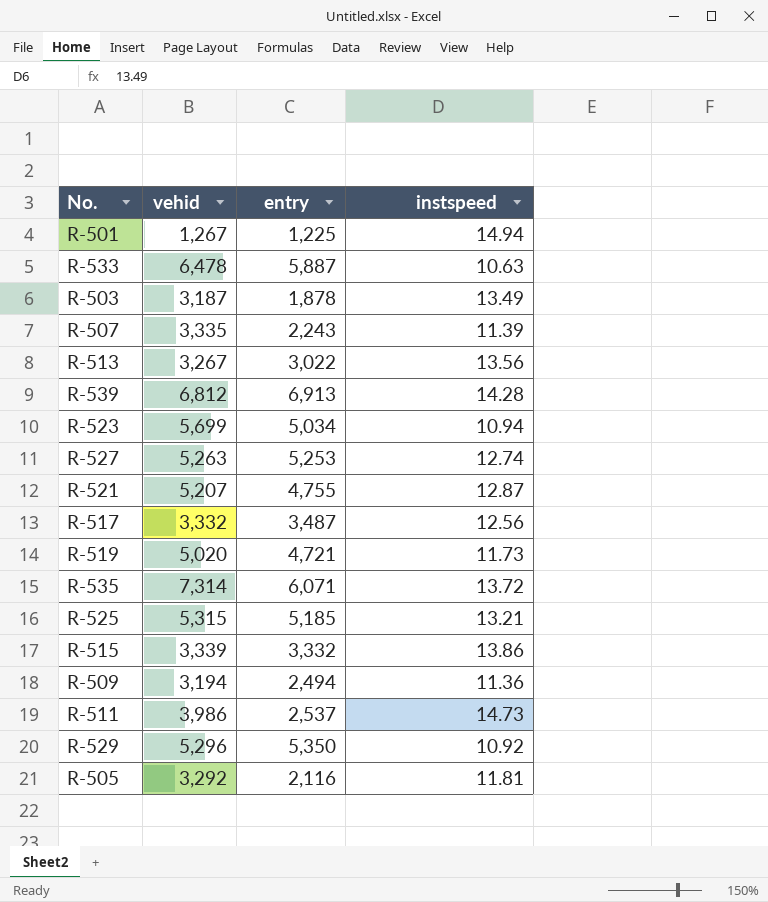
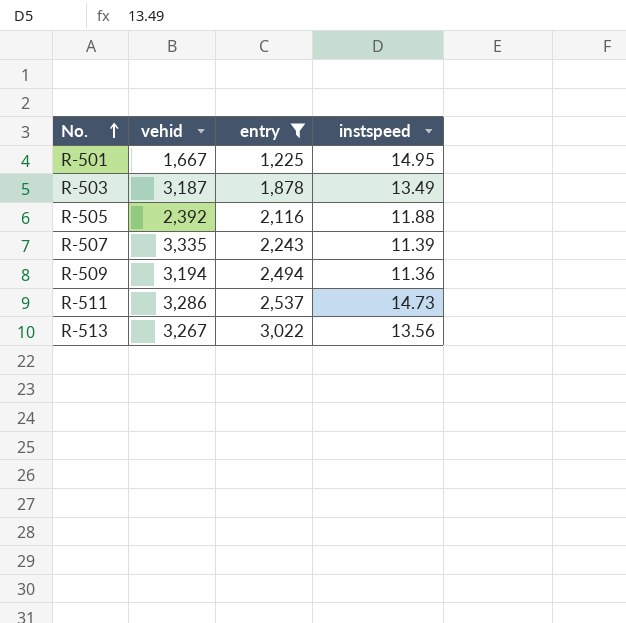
filter: none -> entry <= 3,022
row order: none -> No. ascending
R-501 | vehid: 1,267 -> 1,667
R-501 | instspeed: 14.94 -> 14.95
R-505 | vehid: 3,292 -> 2,392
R-505 | instspeed: 11.81 -> 11.88
R-511 | vehid: 3,986 -> 3,286

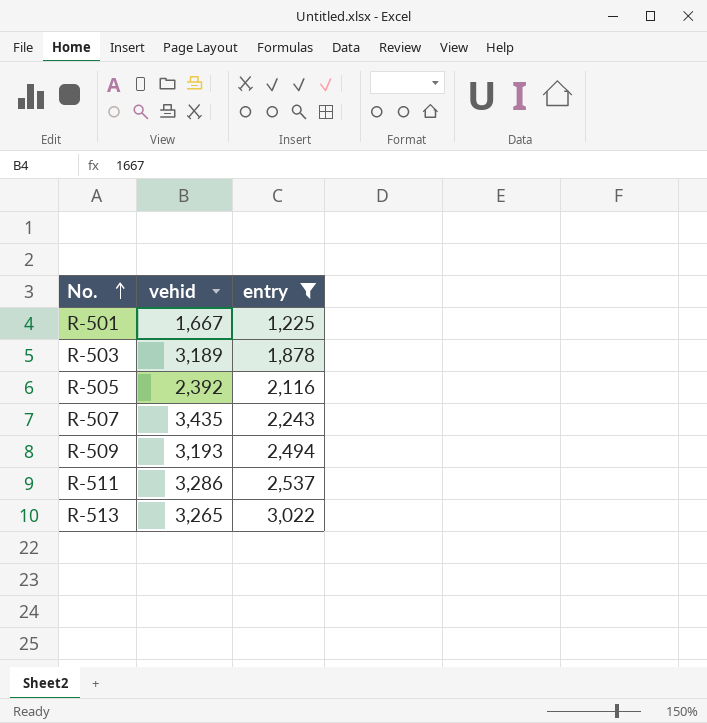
column instspeed | position: 4 -> none
R-503 | vehid: 3,187 -> 3,189
R-507 | vehid: 3,335 -> 3,435
R-509 | vehid: 3,194 -> 3,193
R-513 | vehid: 3,267 -> 3,265

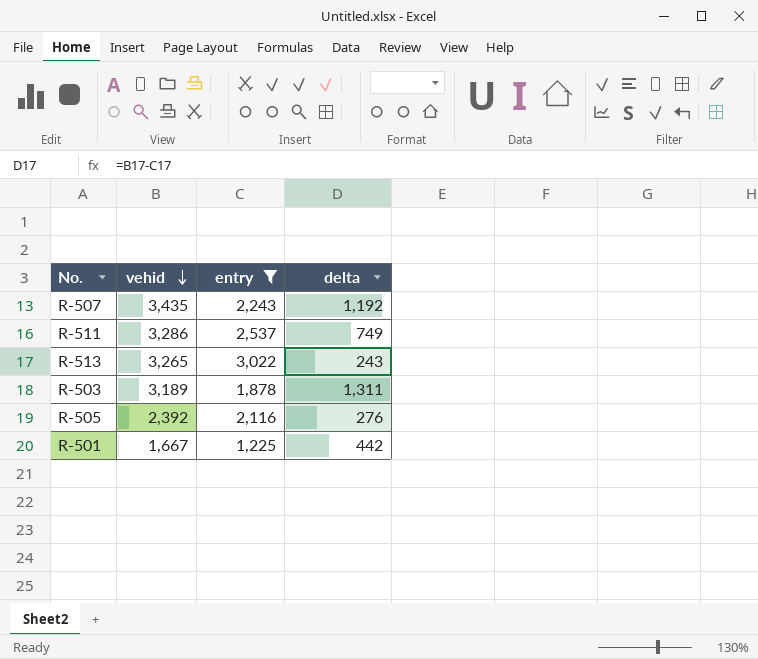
row order: No. ascending -> vehid descending
column delta | formula: none -> [vehid] - [entry]
row R-509: 3,193 | 2,494 -> none

